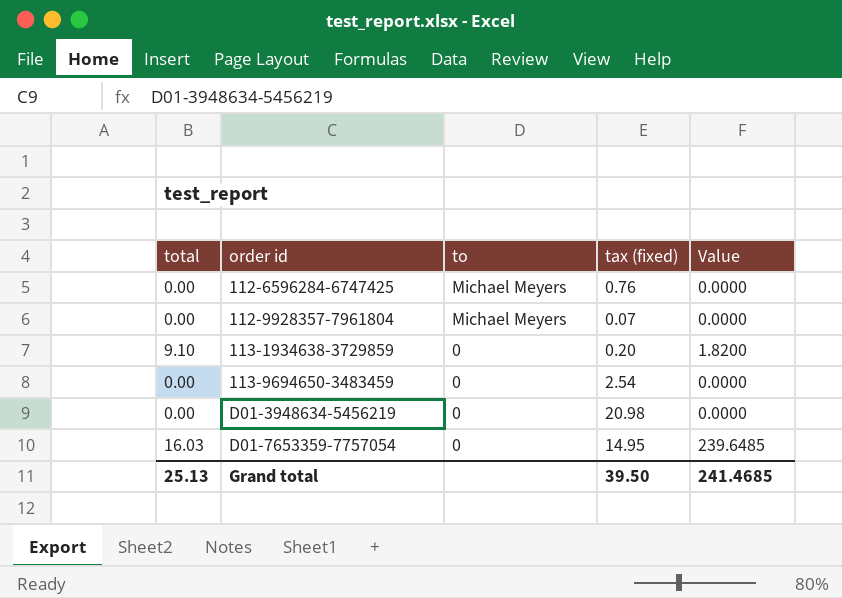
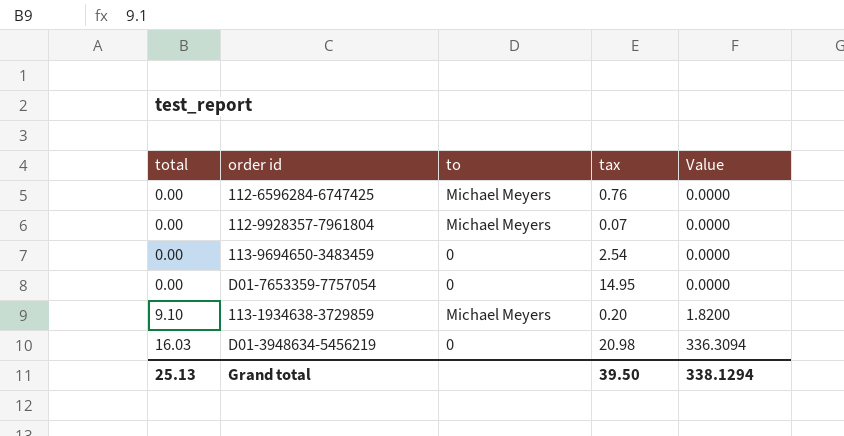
row order: order id ascending -> total ascending
column name: tax (fixed) -> tax
D01-7653359-7757054 | total: 16.03 -> 0.00
D01-7653359-7757054 | Value: 239.6485 -> 0.0000
113-1934638-3729859 | to: 0 -> Michael Meyers
D01-3948634-5456219 | total: 0.00 -> 16.03
D01-3948634-5456219 | Value: 0.0000 -> 336.3094
Grand total | Value: 241.4685 -> 338.1294

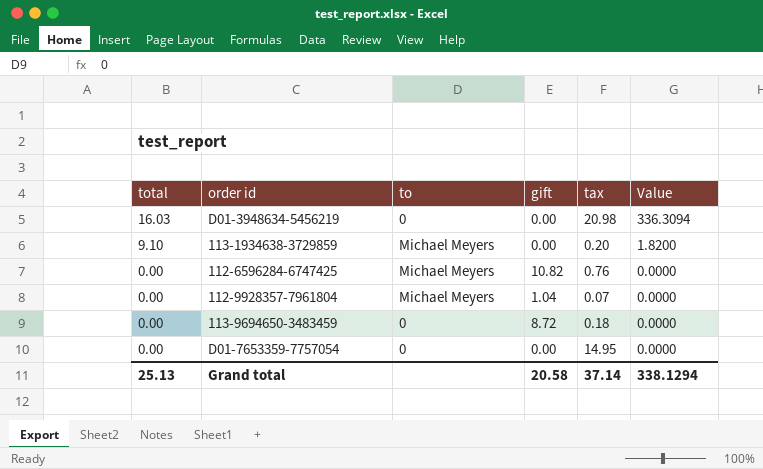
row order: total ascending -> total descending
column gift | position: none -> 4
113-9694650-3483459 | tax: 2.54 -> 0.18
Grand total | tax: 39.50 -> 37.14

